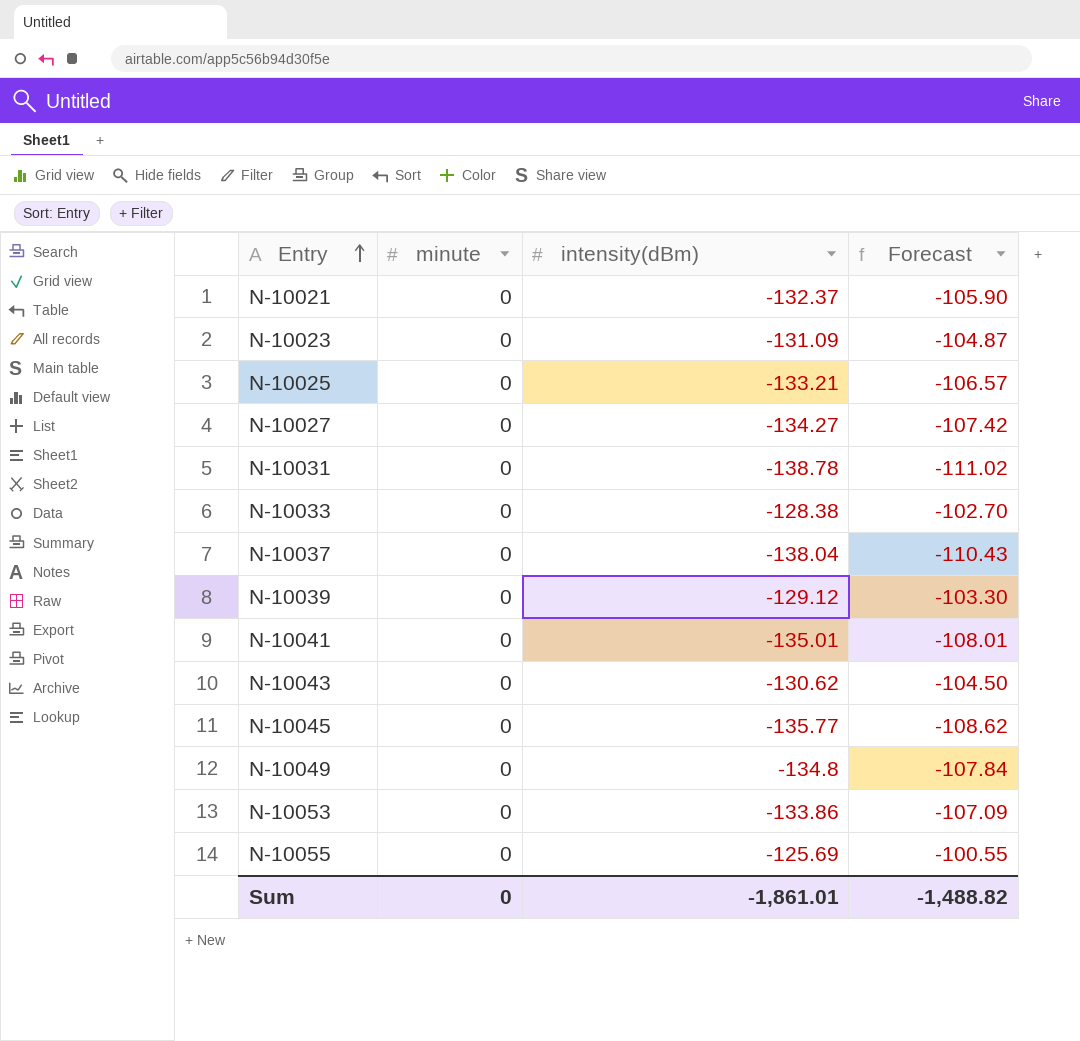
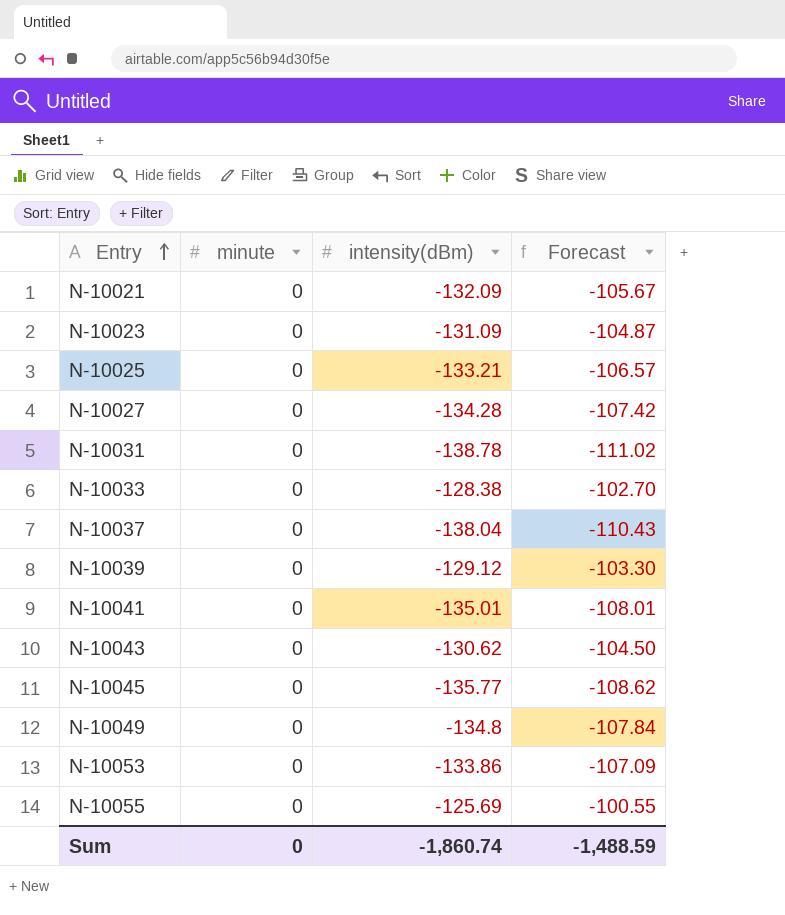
N-10021 | intensity(dBm): -132.37 -> -132.09
N-10021 | Forecast: -105.90 -> -105.67
N-10027 | intensity(dBm): -134.27 -> -134.28
Sum | intensity(dBm): -1,861.01 -> -1,860.74
Sum | Forecast: -1,488.82 -> -1,488.59

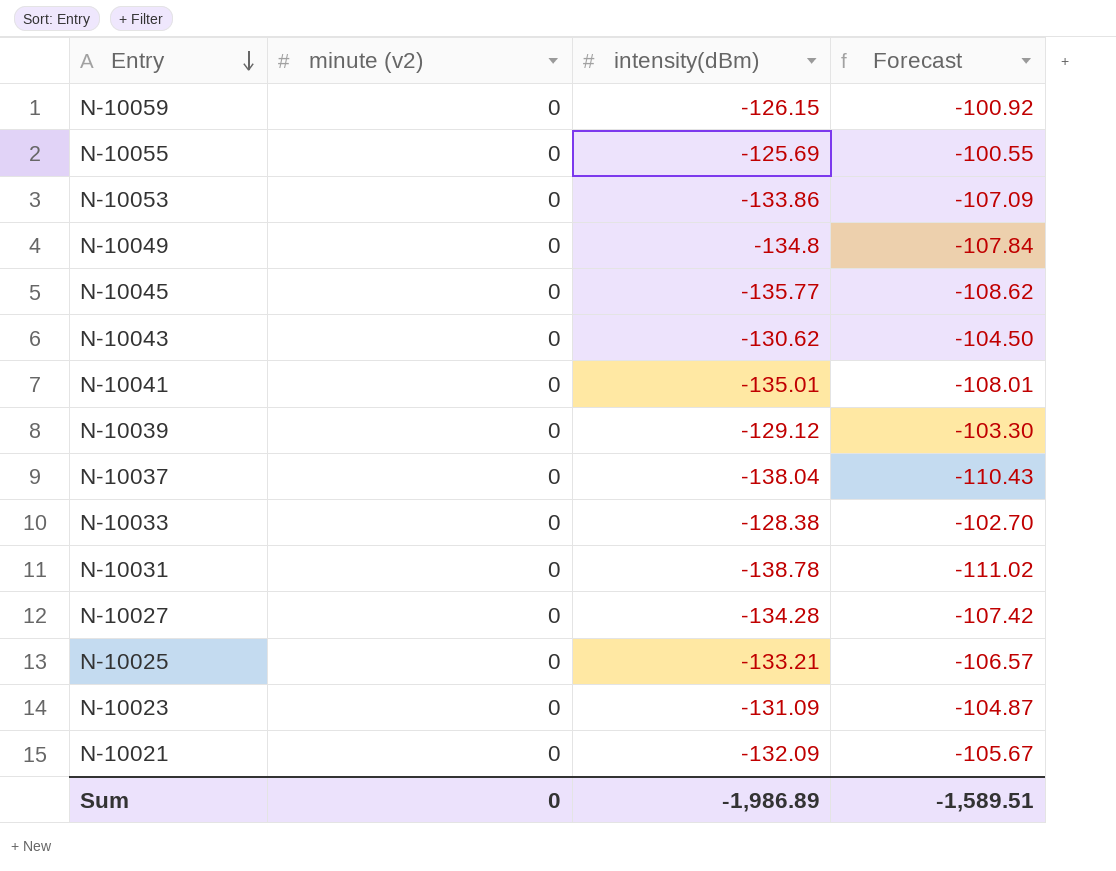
row order: Entry ascending -> Entry descending
column name: minute -> minute (v2)
row N-10059: none -> 0 | -126.15 | -100.92
Sum | intensity(dBm): -1,860.74 -> -1,986.89
Sum | Forecast: -1,488.59 -> -1,589.51

